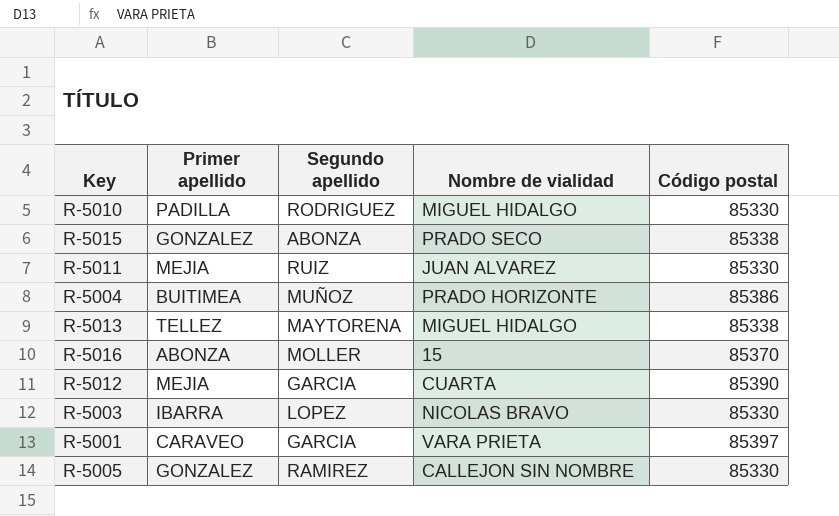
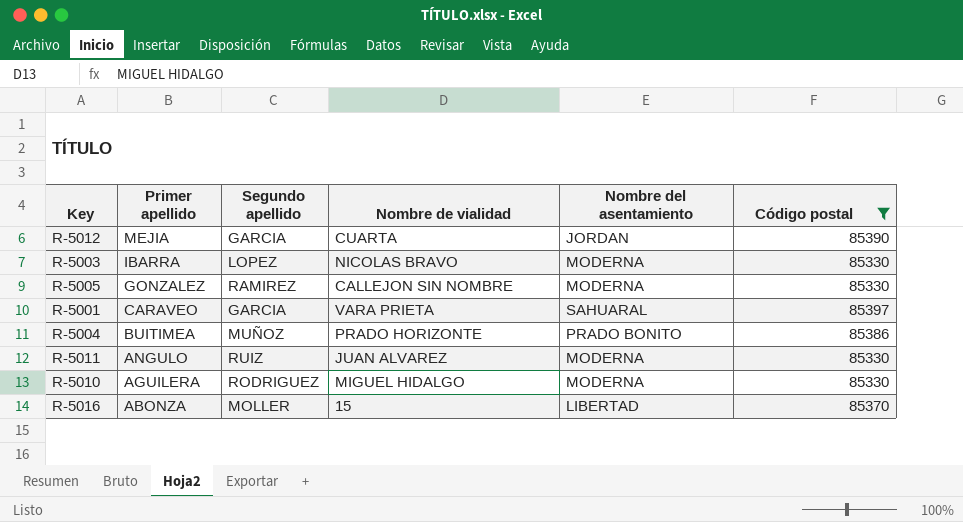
filter: none -> Código postal != 85338
row order: none -> Primer apellido descending
column Nombre del asentamiento | position: none -> 5
R-5011 | Primer apellido: MEJIA -> ANGULO
R-5010 | Primer apellido: PADILLA -> AGUILERA

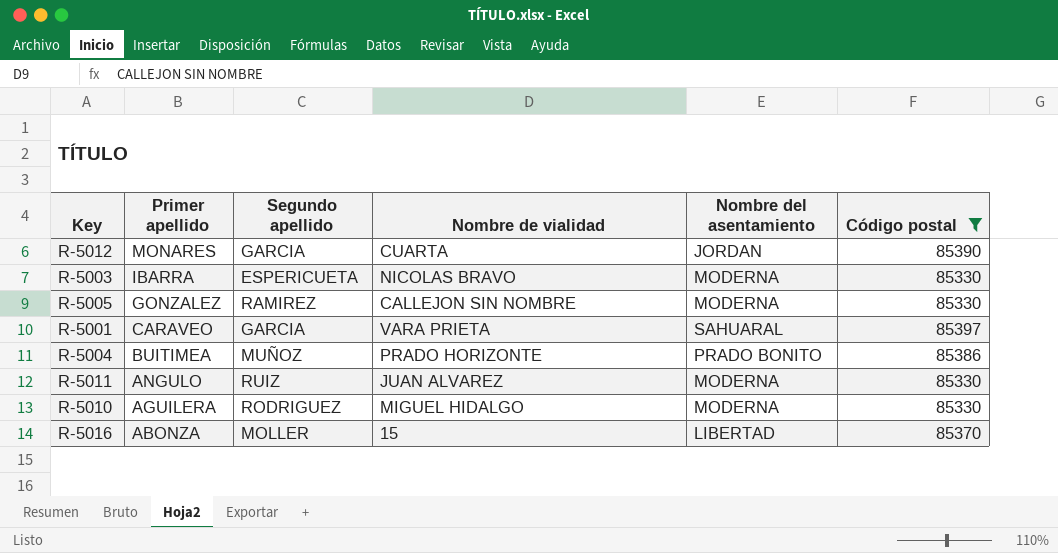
R-5012 | Primer apellido: MEJIA -> MONARES
R-5003 | Segundo apellido: LOPEZ -> ESPERICUETA

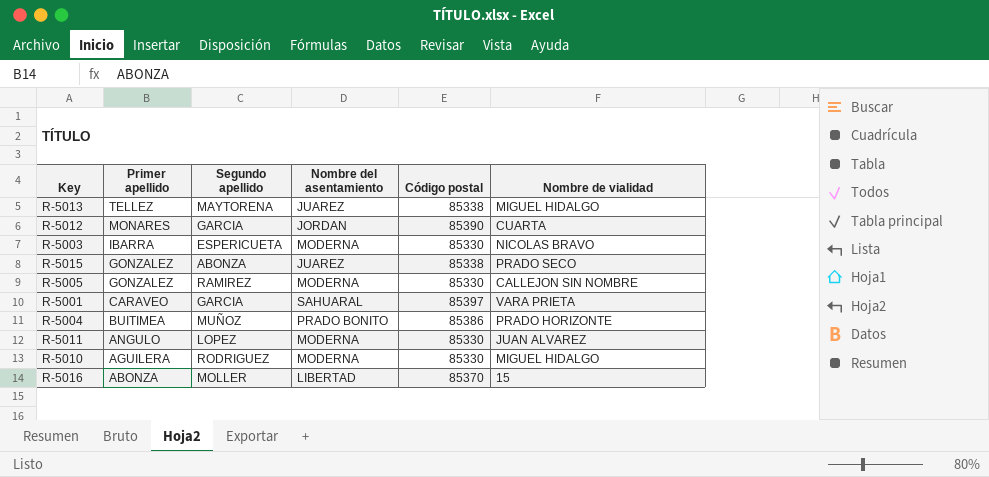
filter: Código postal != 85338 -> none
column Nombre de vialidad | position: 4 -> 6
R-5011 | Segundo apellido: RUIZ -> LOPEZ

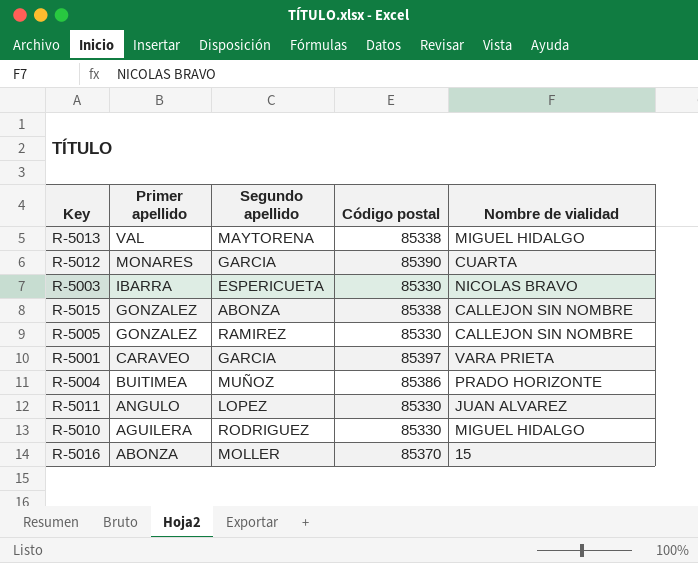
column Nombre del asentamiento | position: 4 -> none
R-5013 | Primer apellido: TELLEZ -> VAL
R-5015 | Nombre de vialidad: PRADO SECO -> CALLEJON SIN NOMBRE

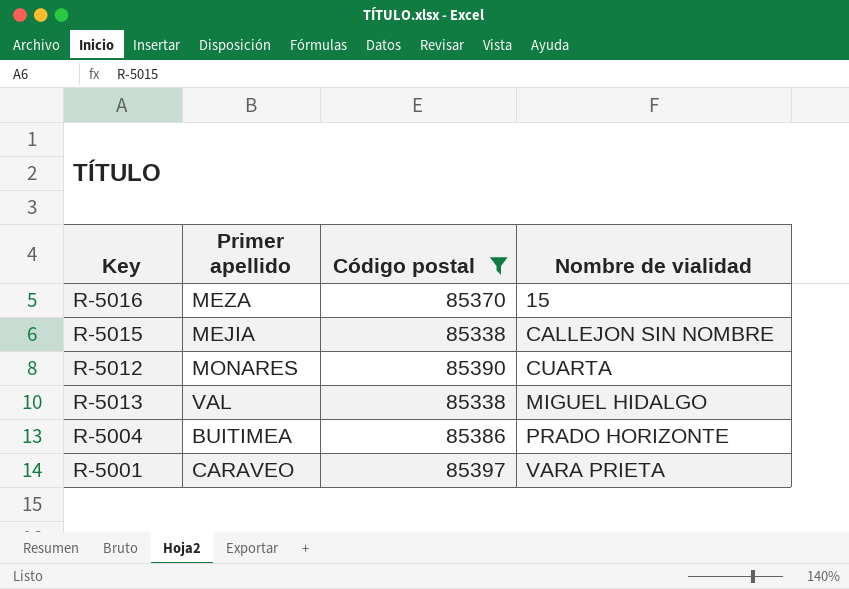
filter: none -> Código postal != 85330
row order: Primer apellido descending -> Nombre de vialidad ascending
column Segundo apellido | position: 3 -> none
R-5016 | Primer apellido: ABONZA -> MEZA
R-5015 | Primer apellido: GONZALEZ -> MEJIA

